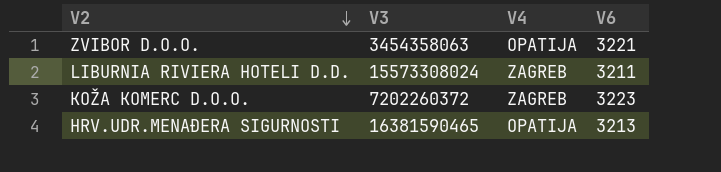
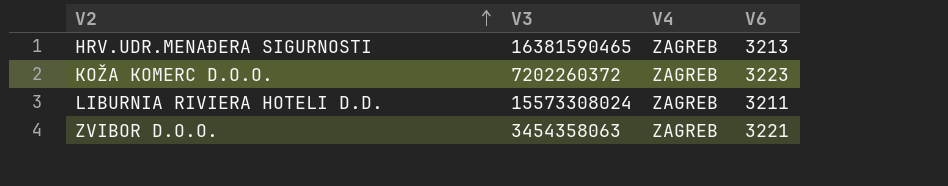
row order: V2 descending -> V2 ascending
HRV.UDR.MENAĐERA SIGURNOSTI | V4: OPATIJA -> ZAGREB
ZVIBOR D.O.O. | V4: OPATIJA -> ZAGREB

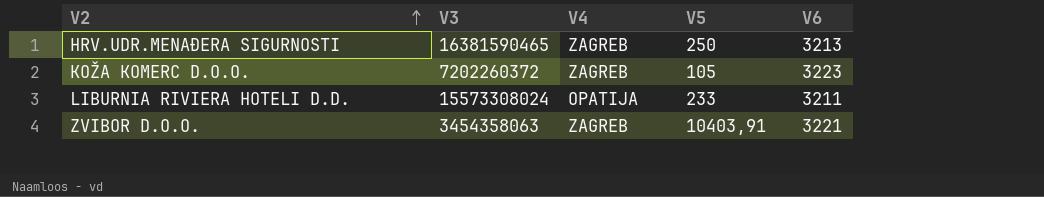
column V5 | position: none -> 4
LIBURNIA RIVIERA HOTELI D.D. | V4: ZAGREB -> OPATIJA

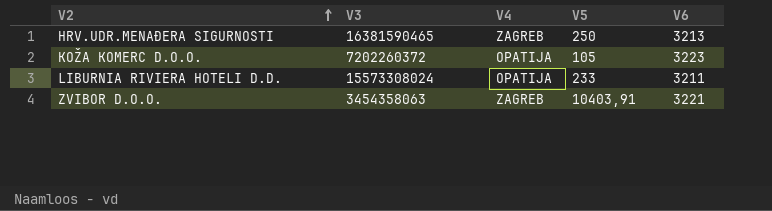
KOŽA KOMERC D.O.O. | V4: ZAGREB -> OPATIJA

